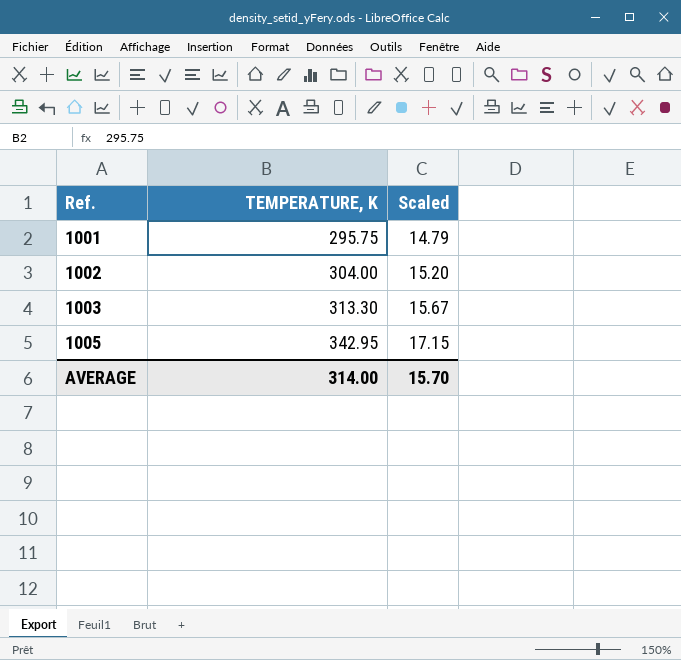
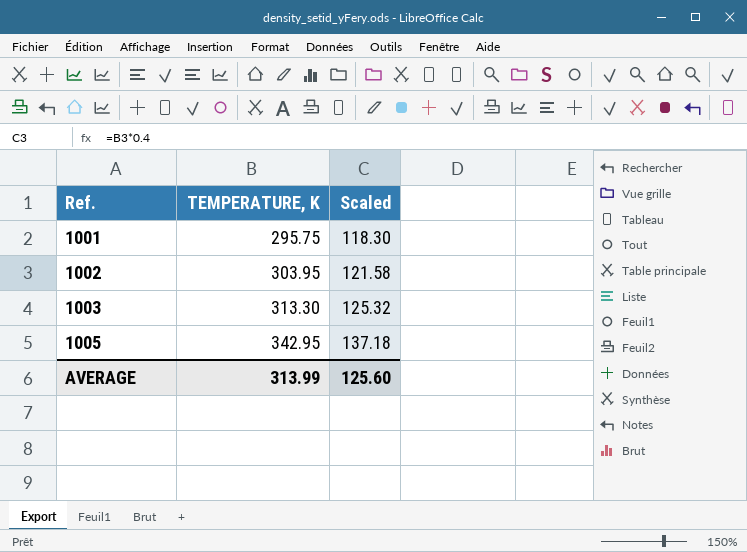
column Scaled | formula: [TEMPERATURE, K] * 0.05 -> [TEMPERATURE, K] * 0.4
1002 | TEMPERATURE, K: 304.00 -> 303.95
AVERAGE | TEMPERATURE, K: 314.00 -> 313.99
AVERAGE | Scaled: 15.70 -> 125.60

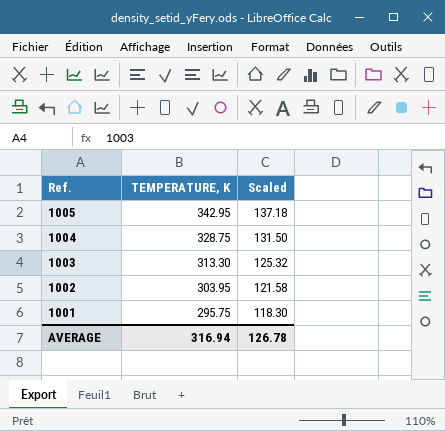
row order: Ref. ascending -> Ref. descending
row 1004: none -> 328.75 | 131.50
AVERAGE | TEMPERATURE, K: 313.99 -> 316.94
AVERAGE | Scaled: 125.60 -> 126.78

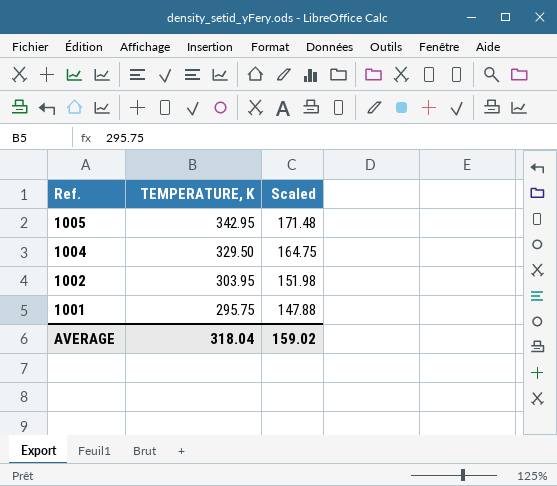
column Scaled | formula: [TEMPERATURE, K] * 0.4 -> [TEMPERATURE, K] * 0.5
row 1003: 313.30 | 125.32 -> none
1004 | TEMPERATURE, K: 328.75 -> 329.50
AVERAGE | TEMPERATURE, K: 316.94 -> 318.04
AVERAGE | Scaled: 126.78 -> 159.02

